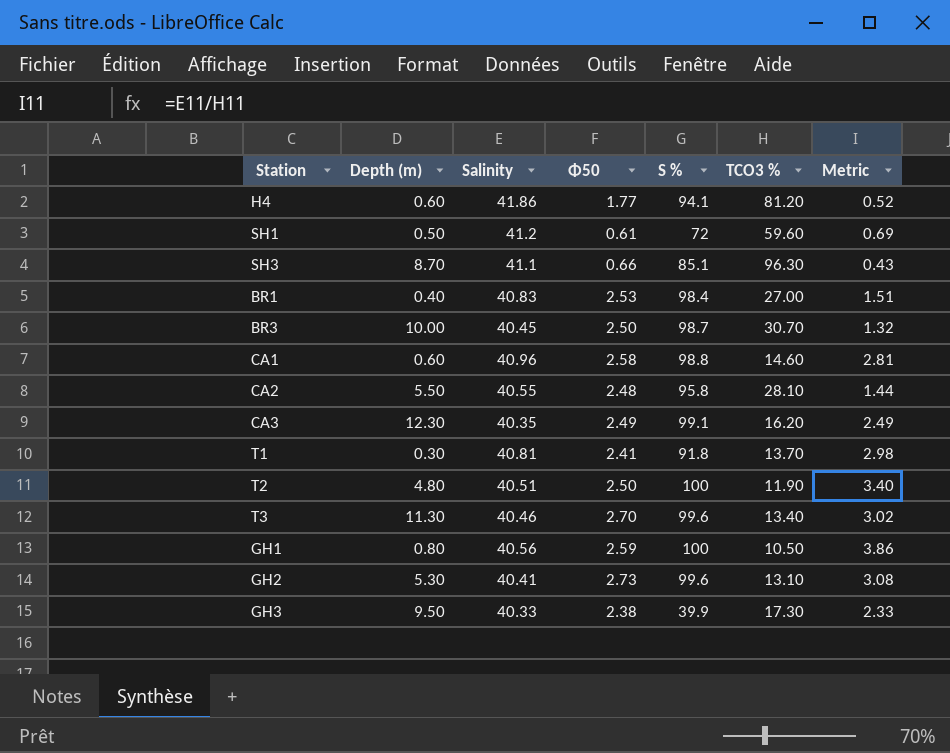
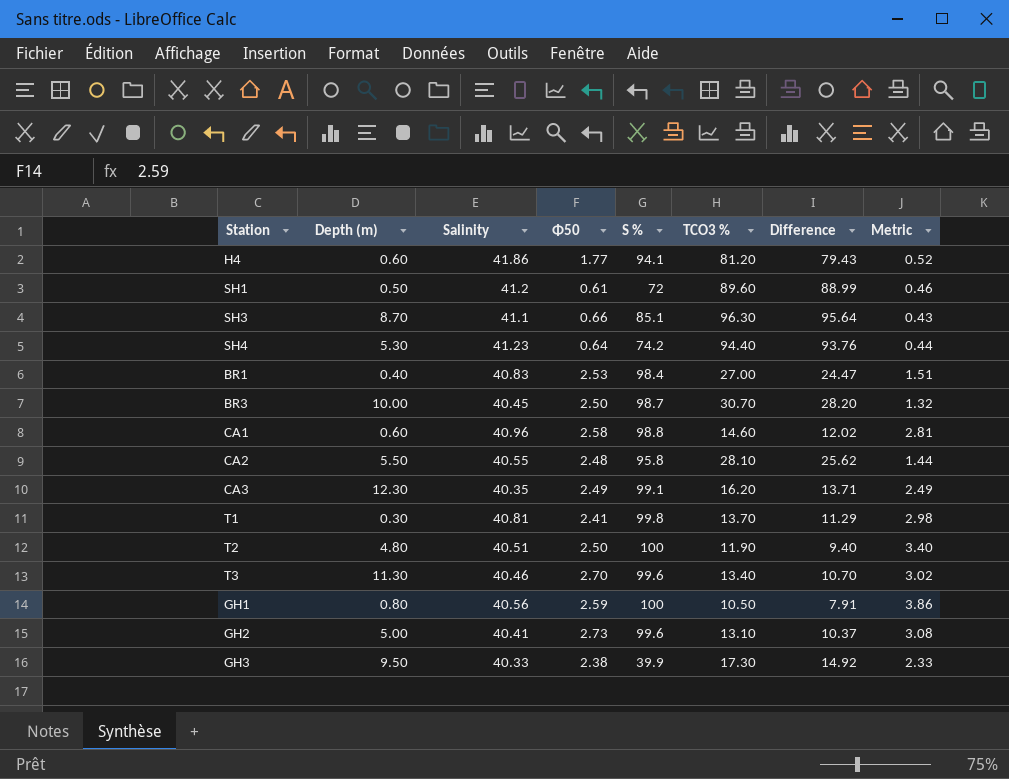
column Difference | formula: none -> [TCO3 %] - [Φ50]
SH1 | TCO3 %: 59.60 -> 89.60
SH1 | Metric: 0.69 -> 0.46
row SH4: none -> 5.30 | 41.23 | 0.64 | 74.2 | 94.40 | 93.76 | 0.44
T1 | S %: 91.8 -> 99.8
GH2 | Depth (m): 5.30 -> 5.00

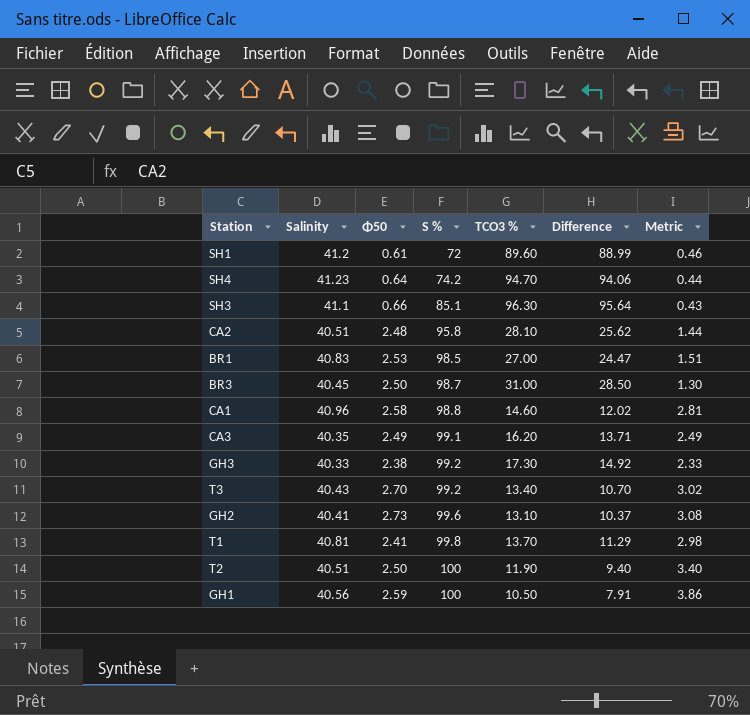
row order: none -> S % ascending
column Depth (m) | position: 2 -> none
row H4: 0.60 | 41.86 | 1.77 | 94.1 | 81.20 | 79.43 | 0.52 -> none
SH4 | TCO3 %: 94.40 -> 94.70
SH4 | Difference: 93.76 -> 94.06
CA2 | Salinity: 40.55 -> 40.51
BR1 | S %: 98.4 -> 98.5
BR3 | TCO3 %: 30.70 -> 31.00
BR3 | Difference: 28.20 -> 28.50
BR3 | Metric: 1.32 -> 1.30
GH3 | S %: 39.9 -> 99.2
T3 | Salinity: 40.46 -> 40.43
T3 | S %: 99.6 -> 99.2

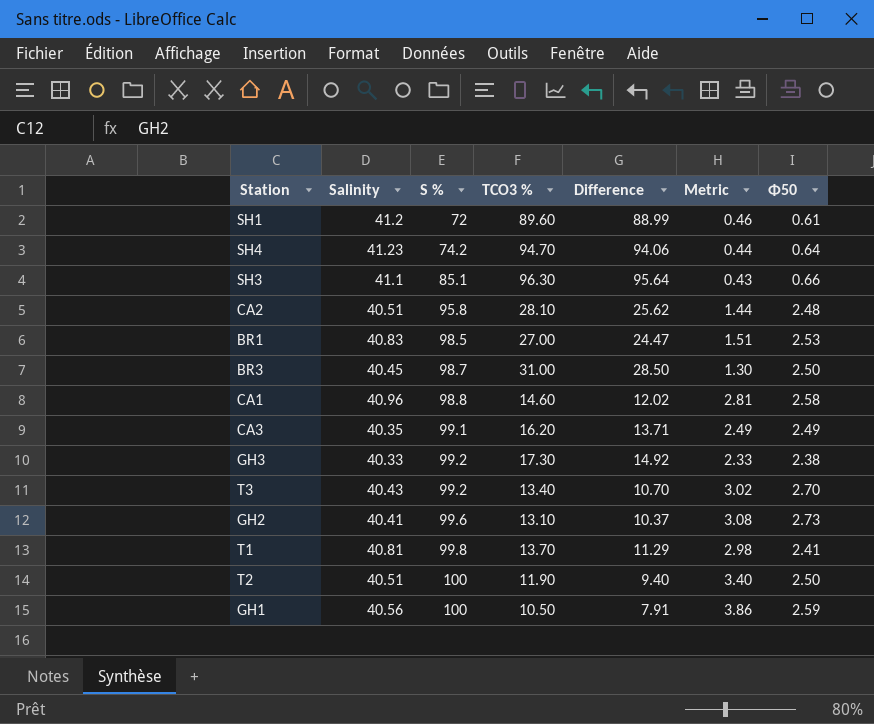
column Φ50 | position: 3 -> 7

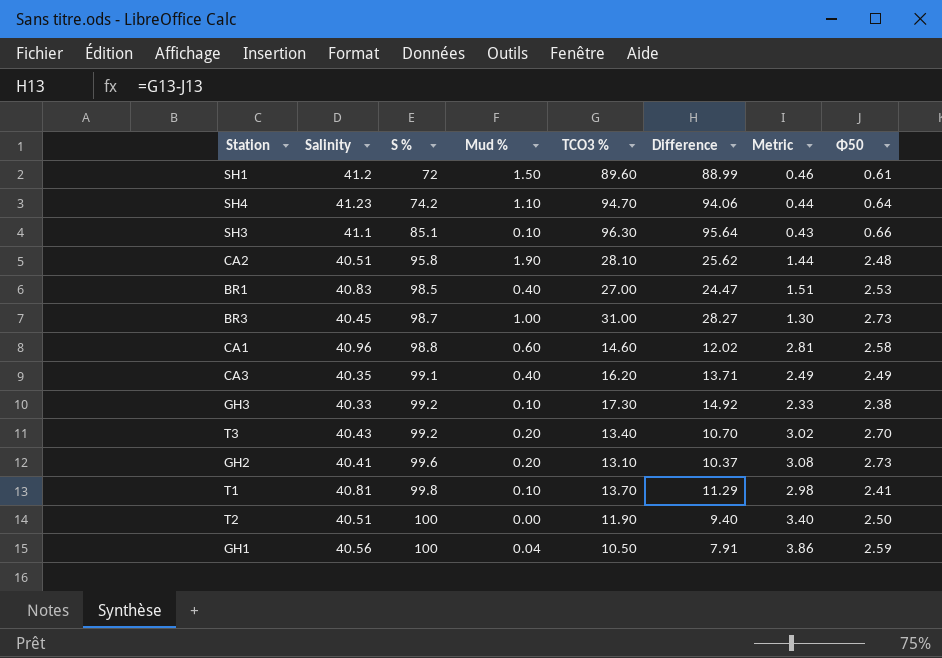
column Mud % | position: none -> 4
BR3 | Difference: 28.50 -> 28.27
BR3 | Φ50: 2.50 -> 2.73

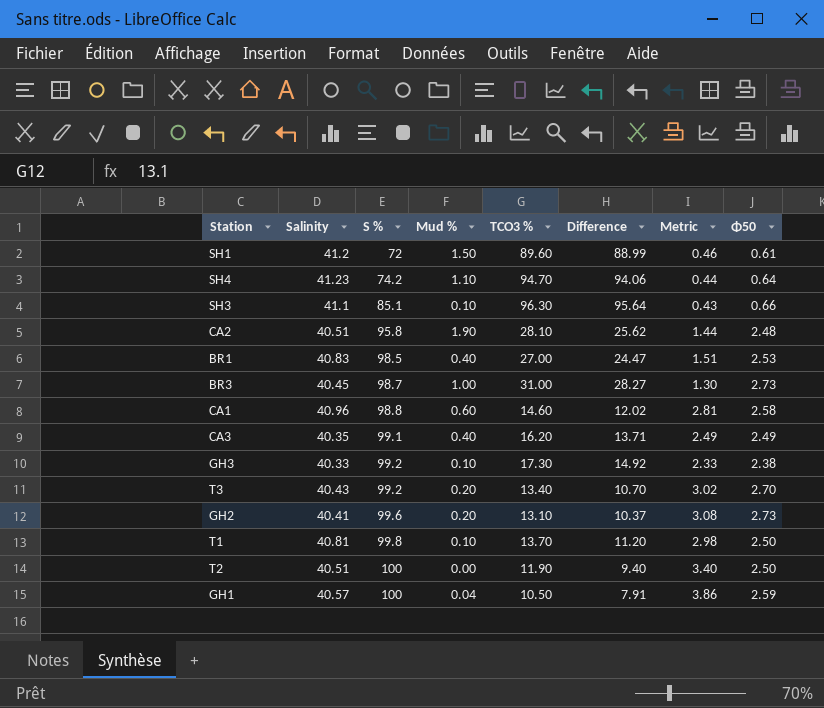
T1 | Difference: 11.29 -> 11.20
T1 | Φ50: 2.41 -> 2.50
GH1 | Salinity: 40.56 -> 40.57

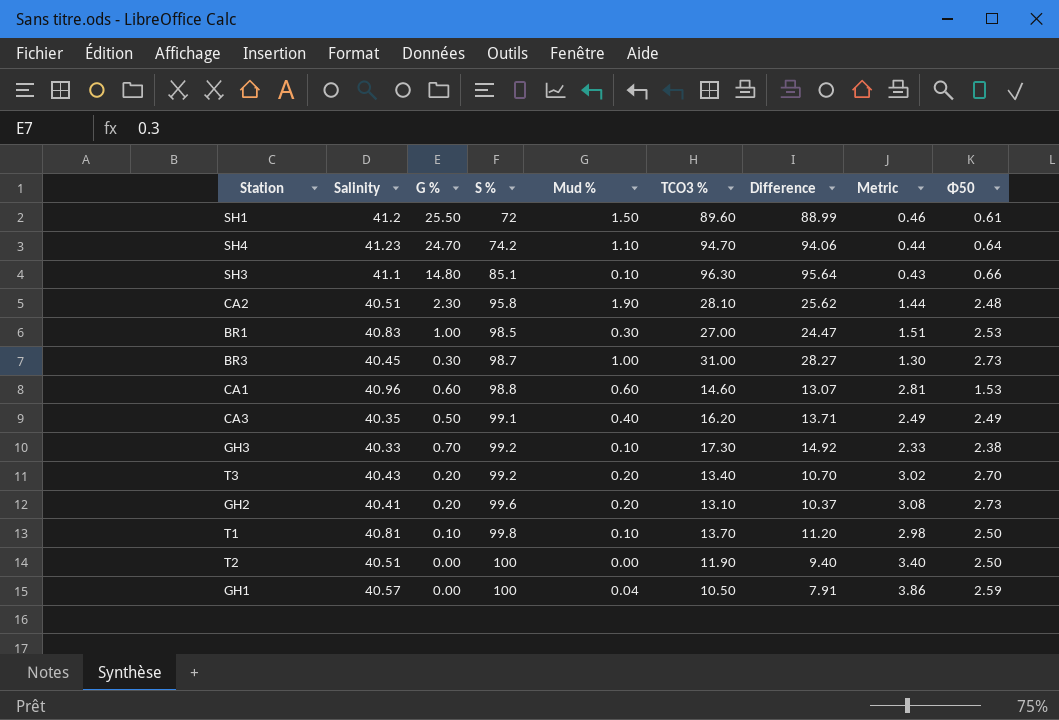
column G % | position: none -> 3
BR1 | Mud %: 0.40 -> 0.30
CA1 | Difference: 12.02 -> 13.07
CA1 | Φ50: 2.58 -> 1.53

